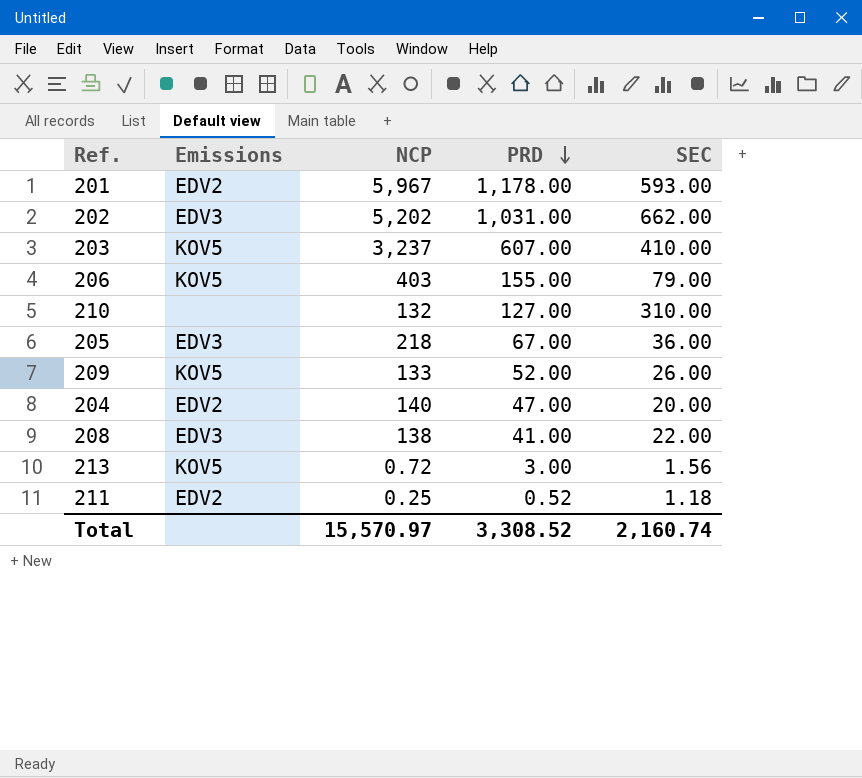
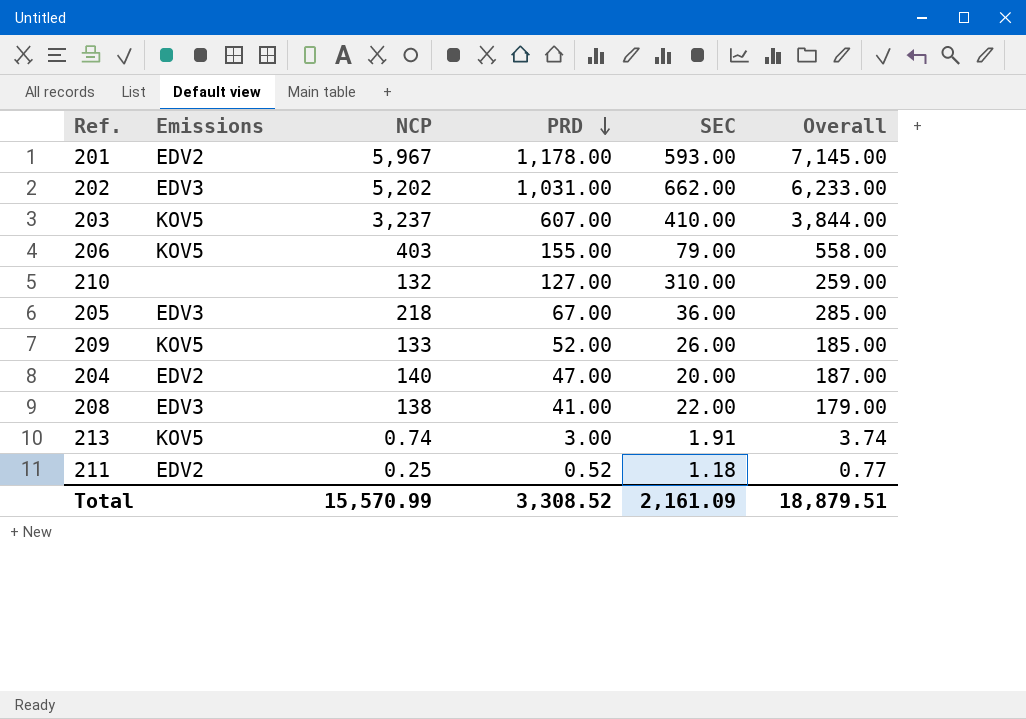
column Overall | formula: none -> [NCP] + [PRD]
213 | NCP: 0.72 -> 0.74
213 | SEC: 1.56 -> 1.91
Total | NCP: 15,570.97 -> 15,570.99
Total | SEC: 2,160.74 -> 2,161.09

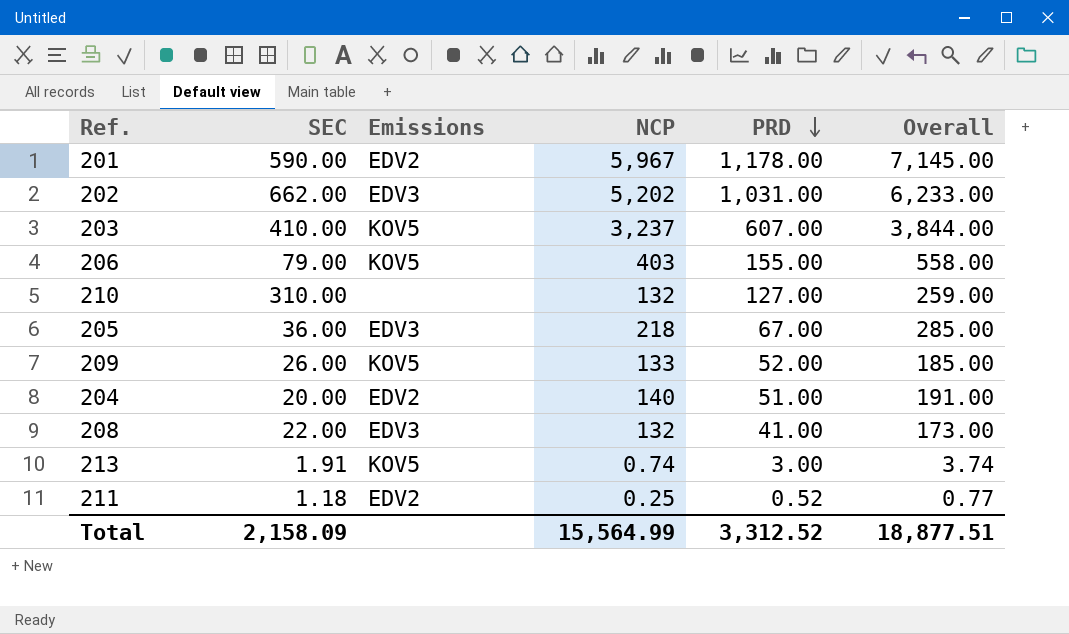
column SEC | position: 5 -> 2
201 | SEC: 593.00 -> 590.00
204 | PRD: 47.00 -> 51.00
204 | Overall: 187.00 -> 191.00
208 | NCP: 138 -> 132
208 | Overall: 179.00 -> 173.00
Total | SEC: 2,161.09 -> 2,158.09
Total | NCP: 15,570.99 -> 15,564.99
Total | PRD: 3,308.52 -> 3,312.52
Total | Overall: 18,879.51 -> 18,877.51

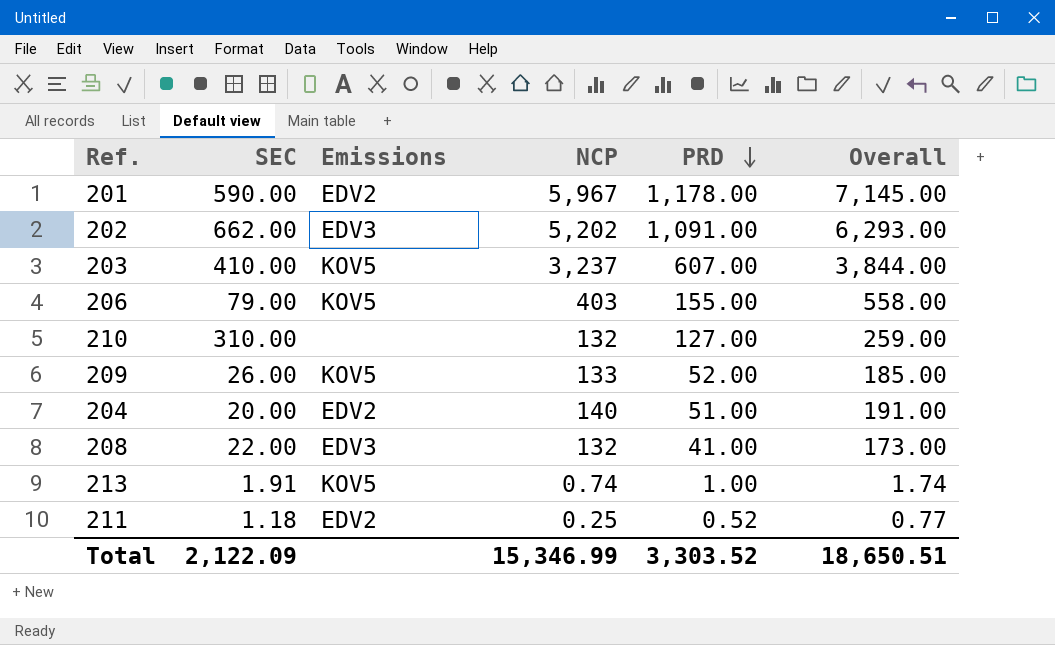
row 205: 36.00 | EDV3 | 218 | 67.00 | 285.00 -> none
202 | PRD: 1,031.00 -> 1,091.00
202 | Overall: 6,233.00 -> 6,293.00
213 | PRD: 3.00 -> 1.00
213 | Overall: 3.74 -> 1.74
Total | SEC: 2,158.09 -> 2,122.09
Total | NCP: 15,564.99 -> 15,346.99
Total | PRD: 3,312.52 -> 3,303.52
Total | Overall: 18,877.51 -> 18,650.51

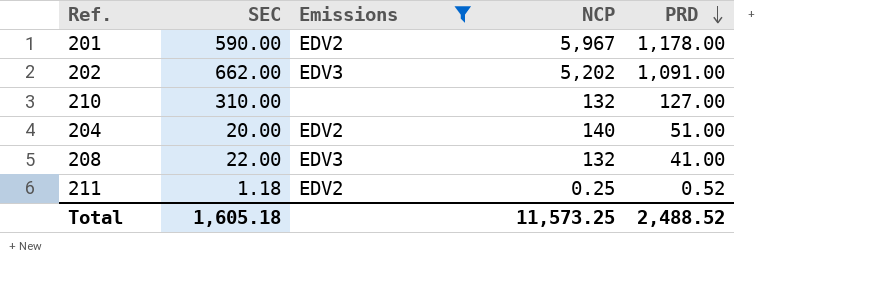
filter: none -> Emissions != KOV5
column Overall | formula: [NCP] + [PRD] -> none
Total | SEC: 2,122.09 -> 1,605.18
Total | NCP: 15,346.99 -> 11,573.25
Total | PRD: 3,303.52 -> 2,488.52

